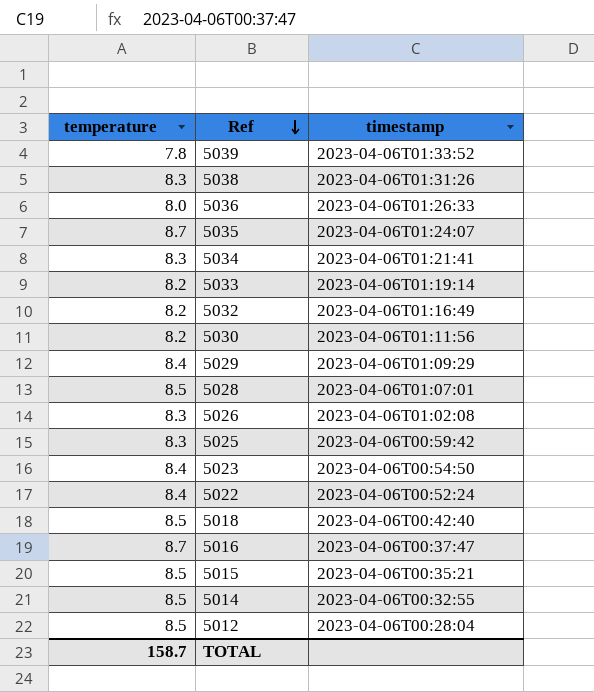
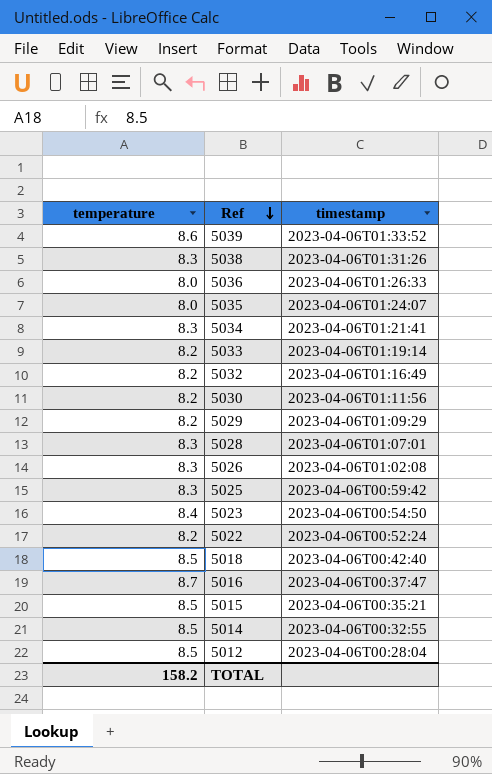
5039 | temperature: 7.8 -> 8.6
5035 | temperature: 8.7 -> 8.0
5029 | temperature: 8.4 -> 8.2
5028 | temperature: 8.5 -> 8.3
5022 | temperature: 8.4 -> 8.2
TOTAL | temperature: 158.7 -> 158.2

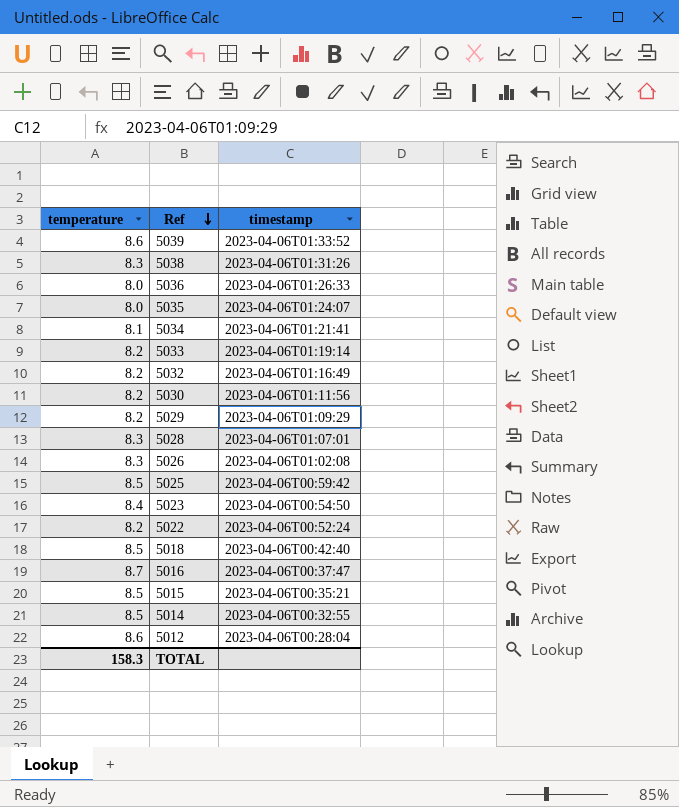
5034 | temperature: 8.3 -> 8.1
5025 | temperature: 8.3 -> 8.5
5012 | temperature: 8.5 -> 8.6
TOTAL | temperature: 158.2 -> 158.3

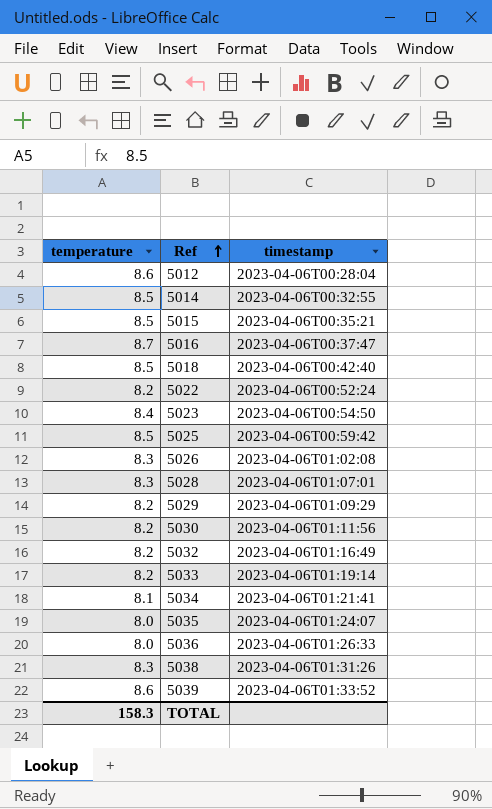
row order: Ref descending -> Ref ascending

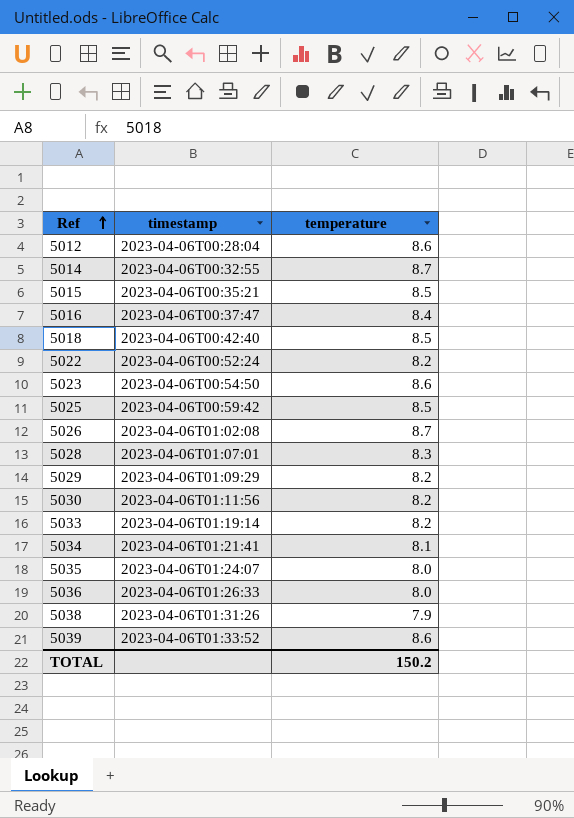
column temperature | position: 1 -> 3
row 5032: 8.2 | 2023-04-06T01:16:49 -> none
5014 | temperature: 8.5 -> 8.7
5016 | temperature: 8.7 -> 8.4
5023 | temperature: 8.4 -> 8.6
5026 | temperature: 8.3 -> 8.7
5038 | temperature: 8.3 -> 7.9
TOTAL | temperature: 158.3 -> 150.2

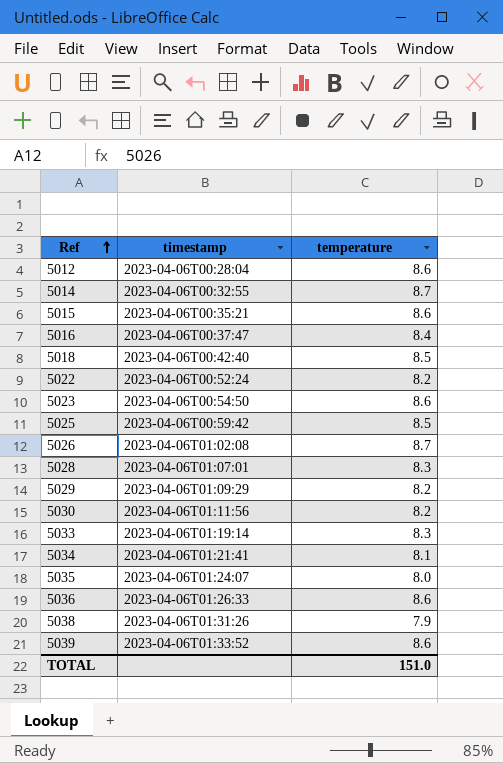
5015 | temperature: 8.5 -> 8.6
5033 | temperature: 8.2 -> 8.3
5036 | temperature: 8.0 -> 8.6
TOTAL | temperature: 150.2 -> 151.0

